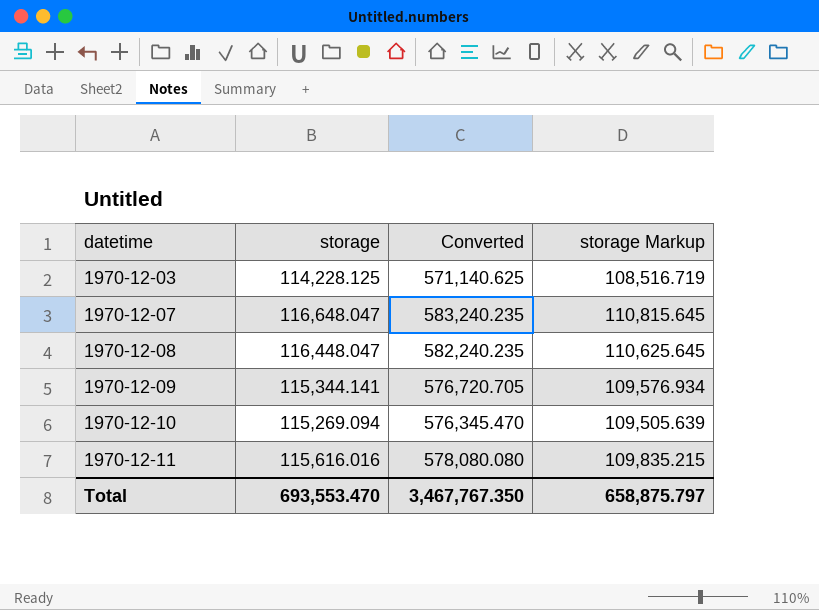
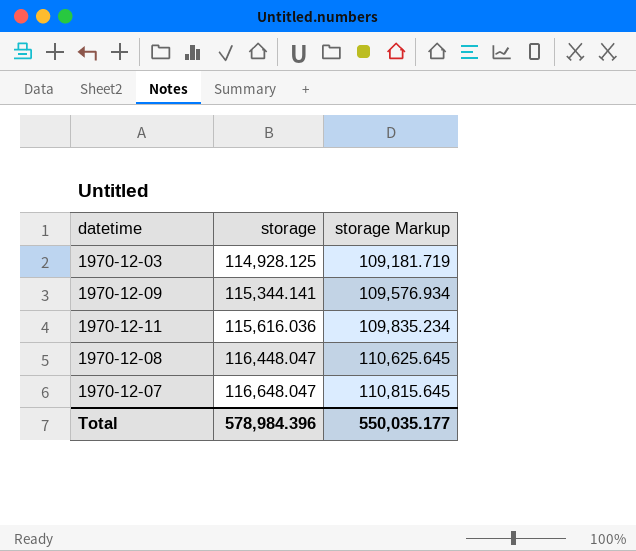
row order: datetime ascending -> storage ascending
column Converted | formula: [storage] * 5 -> none
row 1970-12-10: 115,269.094 | 576,345.470 | 109,505.639 -> none
1970-12-03 | storage: 114,228.125 -> 114,928.125
1970-12-03 | storage Markup: 108,516.719 -> 109,181.719
1970-12-11 | storage: 115,616.016 -> 115,616.036
1970-12-11 | storage Markup: 109,835.215 -> 109,835.234
Total | storage: 693,553.470 -> 578,984.396
Total | storage Markup: 658,875.797 -> 550,035.177

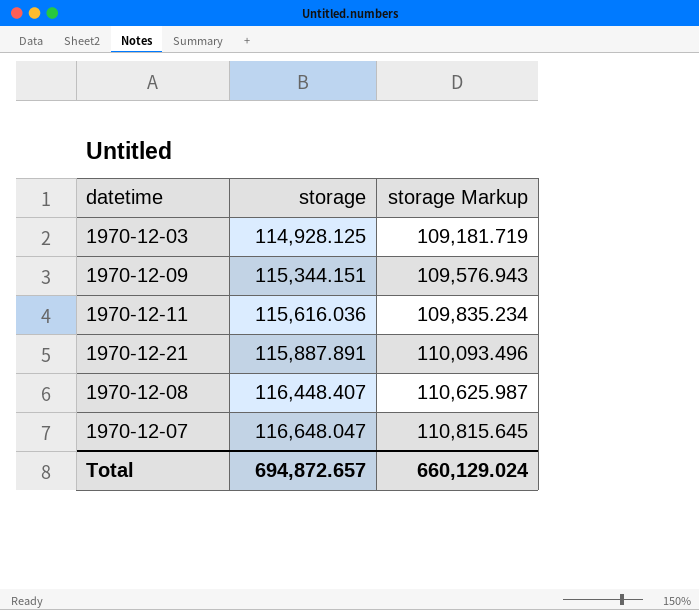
1970-12-09 | storage: 115,344.141 -> 115,344.151
1970-12-09 | storage Markup: 109,576.934 -> 109,576.943
row 1970-12-21: none -> 115,887.891 | 110,093.496
1970-12-08 | storage: 116,448.047 -> 116,448.407
1970-12-08 | storage Markup: 110,625.645 -> 110,625.987
Total | storage: 578,984.396 -> 694,872.657
Total | storage Markup: 550,035.177 -> 660,129.024

